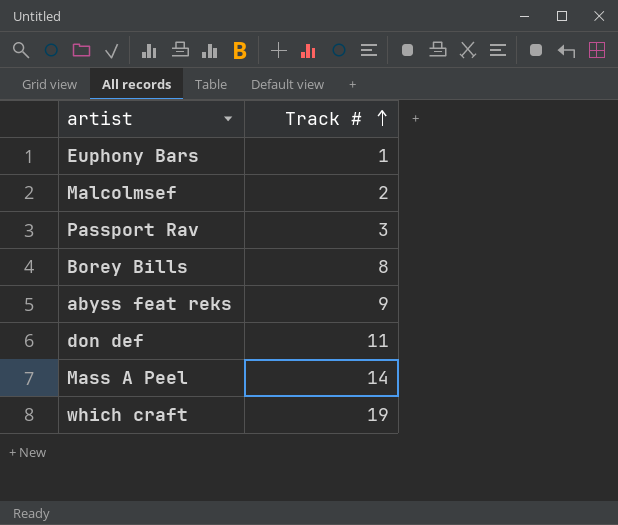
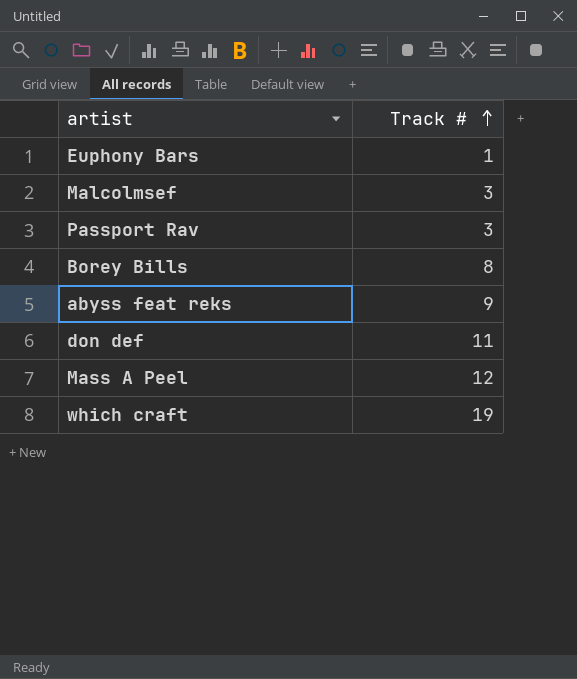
Malcolmsef | Track #: 2 -> 3
Mass A Peel | Track #: 14 -> 12

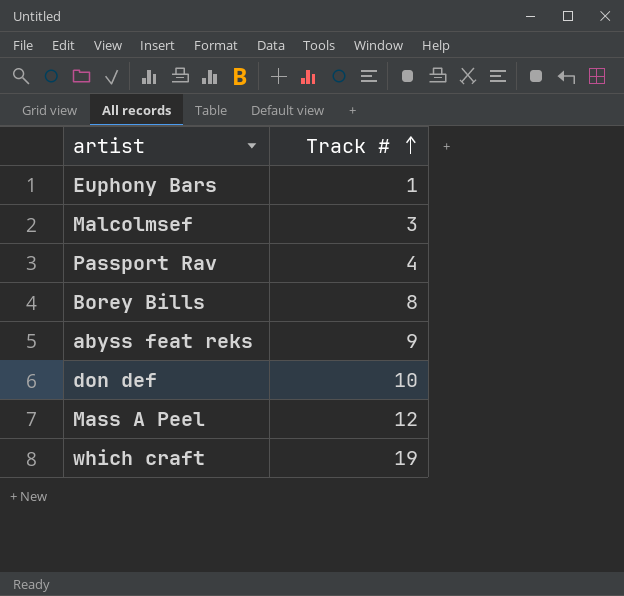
Passport Rav | Track #: 3 -> 4
don def | Track #: 11 -> 10

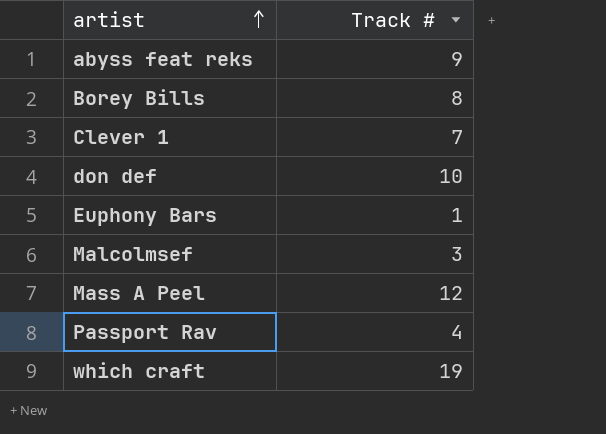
row order: Track # ascending -> artist ascending
row Clever 1: none -> 7

